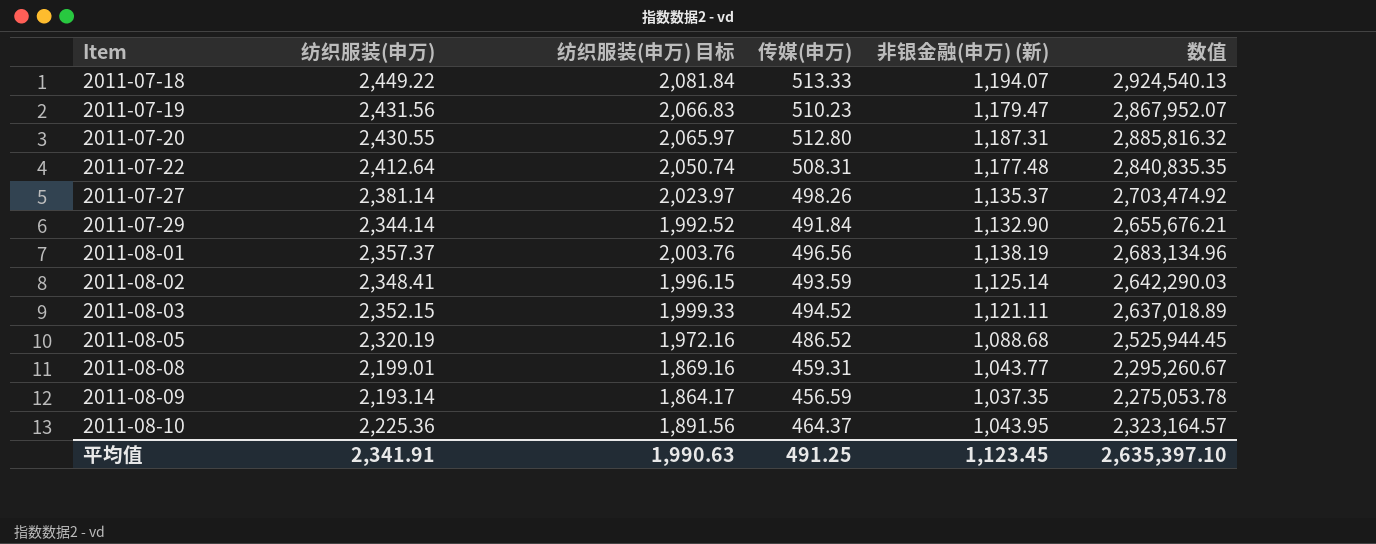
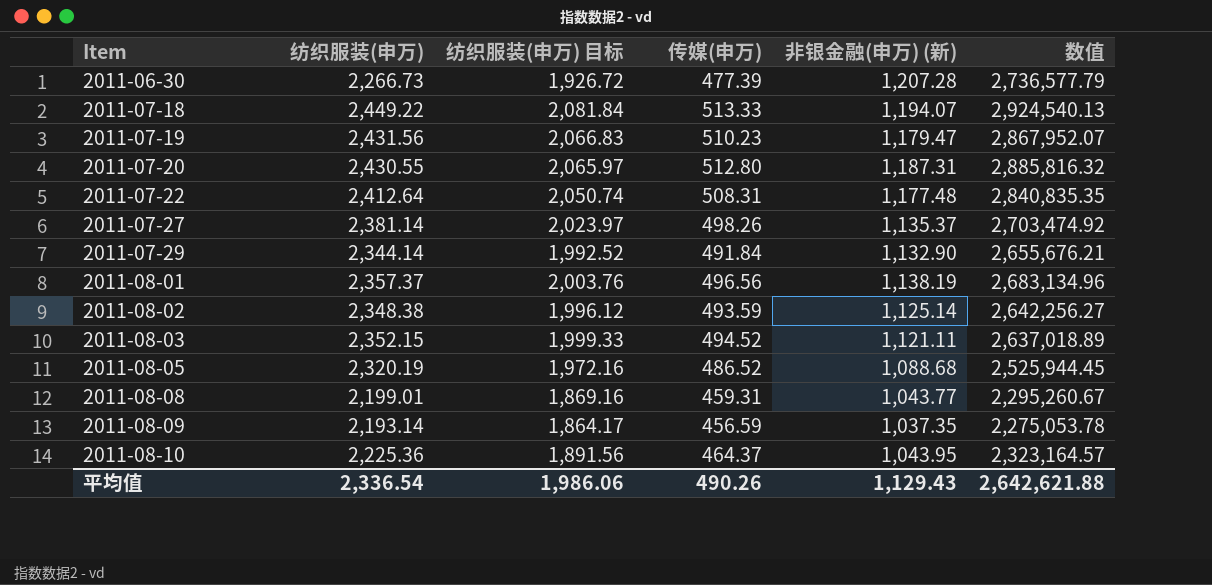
row 2011-06-30: none -> 2,266.73 | 1,926.72 | 477.39 | 1,207.28 | 2,736,577.79
2011-08-02 | 纺织服装(申万): 2,348.41 -> 2,348.38
2011-08-02 | 纺织服装(申万) 目标: 1,996.15 -> 1,996.12
2011-08-02 | 数值: 2,642,290.03 -> 2,642,256.27
平均值 | 纺织服装(申万): 2,341.91 -> 2,336.54
平均值 | 纺织服装(申万) 目标: 1,990.63 -> 1,986.06
平均值 | 传媒(申万): 491.25 -> 490.26
平均值 | 非银金融(申万) (新): 1,123.45 -> 1,129.43
平均值 | 数值: 2,635,397.10 -> 2,642,621.88

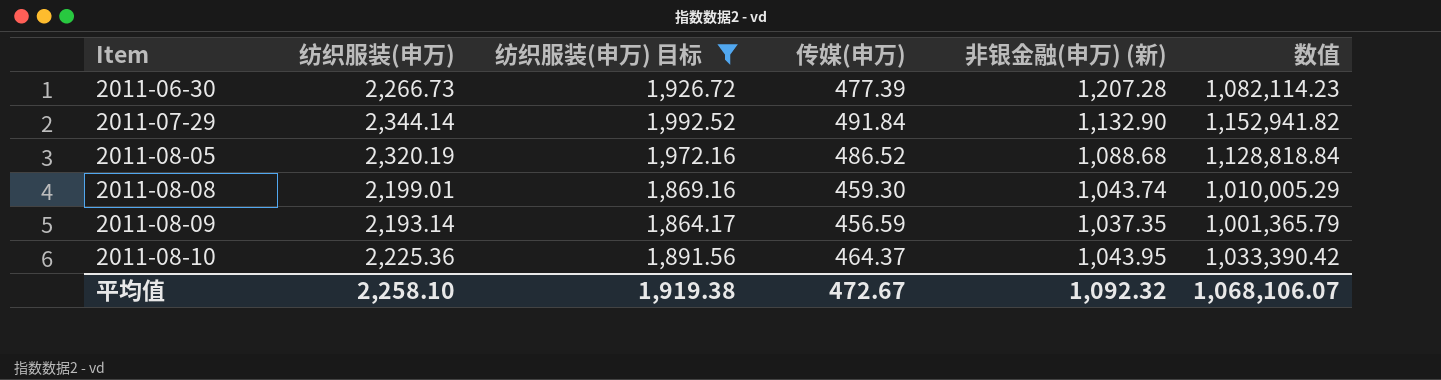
filter: none -> 纺织服装(申万) 目标 <= 1,992.52
column 数值 | formula: [纺织服装(申万)] * [非银金融(申万) (新)] -> [纺织服装(申万)] * [传媒(申万)]
2011-08-08 | 传媒(申万): 459.31 -> 459.30
2011-08-08 | 非银金融(申万) (新): 1,043.77 -> 1,043.74
平均值 | 纺织服装(申万): 2,336.54 -> 2,258.10
平均值 | 纺织服装(申万) 目标: 1,986.06 -> 1,919.38
平均值 | 传媒(申万): 490.26 -> 472.67
平均值 | 非银金融(申万) (新): 1,129.43 -> 1,092.32
平均值 | 数值: 2,642,621.88 -> 1,068,106.07

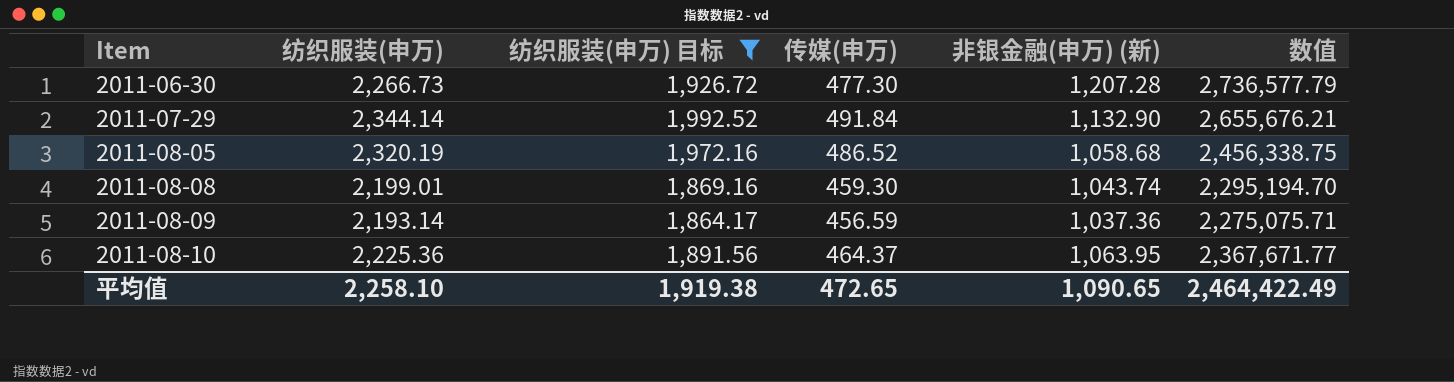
column 数值 | formula: [纺织服装(申万)] * [传媒(申万)] -> [纺织服装(申万)] * [非银金融(申万) (新)]
2011-06-30 | 传媒(申万): 477.39 -> 477.30
2011-08-05 | 非银金融(申万) (新): 1,088.68 -> 1,058.68
2011-08-09 | 非银金融(申万) (新): 1,037.35 -> 1,037.36
2011-08-10 | 非银金融(申万) (新): 1,043.95 -> 1,063.95
平均值 | 传媒(申万): 472.67 -> 472.65
平均值 | 非银金融(申万) (新): 1,092.32 -> 1,090.65
平均值 | 数值: 1,068,106.07 -> 2,464,422.49

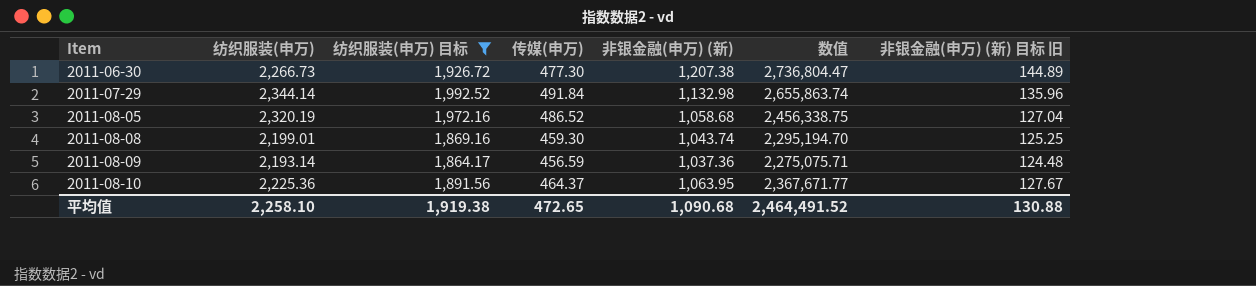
column 非银金融(申万) (新) 目标 旧 | formula: none -> [非银金融(申万) (新)] * 0.12
2011-06-30 | 非银金融(申万) (新): 1,207.28 -> 1,207.38
2011-06-30 | 数值: 2,736,577.79 -> 2,736,804.47
2011-07-29 | 非银金融(申万) (新): 1,132.90 -> 1,132.98
2011-07-29 | 数值: 2,655,676.21 -> 2,655,863.74
平均值 | 非银金融(申万) (新): 1,090.65 -> 1,090.68
平均值 | 数值: 2,464,422.49 -> 2,464,491.52

